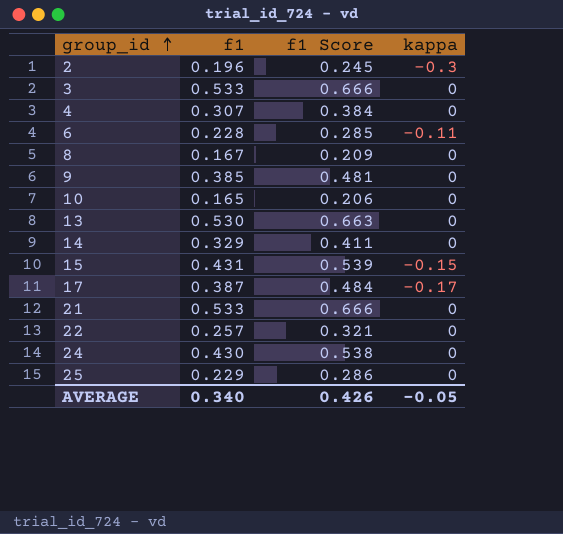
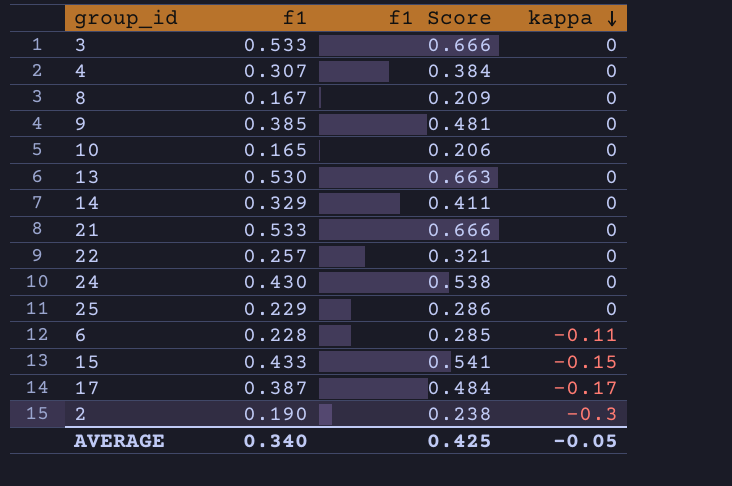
row order: group_id ascending -> kappa descending
15 | f1: 0.431 -> 0.433
15 | f1 Score: 0.539 -> 0.541
2 | f1: 0.196 -> 0.190
2 | f1 Score: 0.245 -> 0.238
AVERAGE | f1 Score: 0.426 -> 0.425

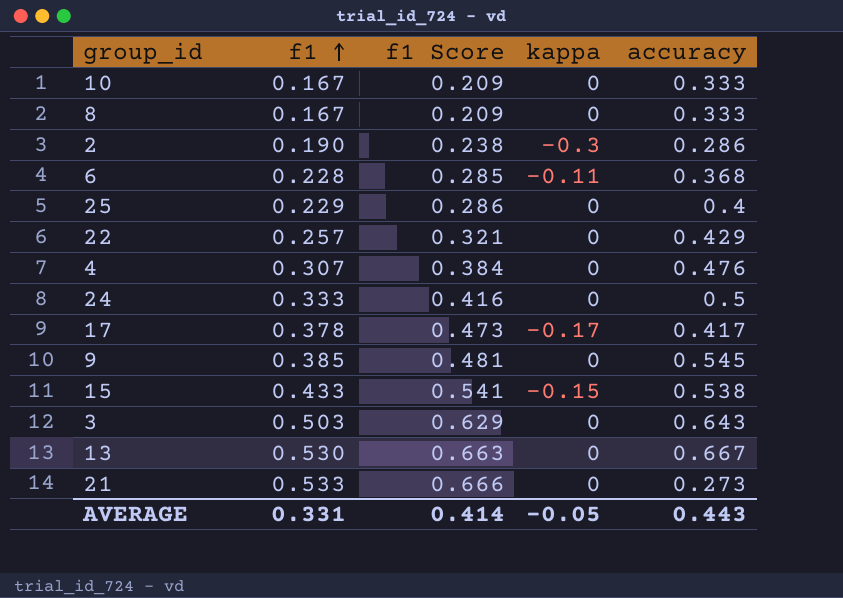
row order: kappa descending -> f1 ascending
column accuracy | position: none -> 5
row 14: 0.329 | 0.411 | 0 -> none
10 | f1: 0.165 -> 0.167
10 | f1 Score: 0.206 -> 0.209
24 | f1: 0.430 -> 0.333
24 | f1 Score: 0.538 -> 0.416
17 | f1: 0.387 -> 0.378
17 | f1 Score: 0.484 -> 0.473
3 | f1: 0.533 -> 0.503
3 | f1 Score: 0.666 -> 0.629
AVERAGE | f1: 0.340 -> 0.331
AVERAGE | f1 Score: 0.425 -> 0.414

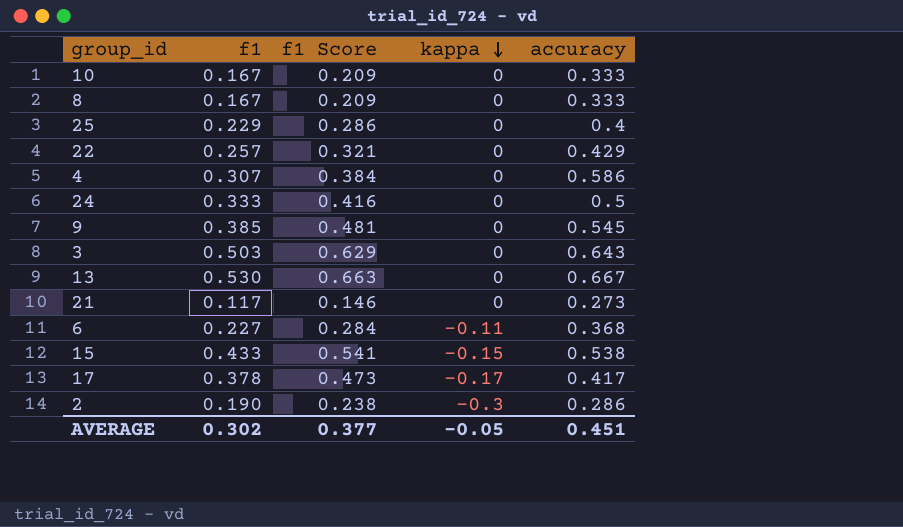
row order: f1 ascending -> kappa descending
4 | accuracy: 0.476 -> 0.586
21 | f1: 0.533 -> 0.117
21 | f1 Score: 0.666 -> 0.146
6 | f1: 0.228 -> 0.227
6 | f1 Score: 0.285 -> 0.284
AVERAGE | f1: 0.331 -> 0.302
AVERAGE | f1 Score: 0.414 -> 0.377
AVERAGE | accuracy: 0.443 -> 0.451

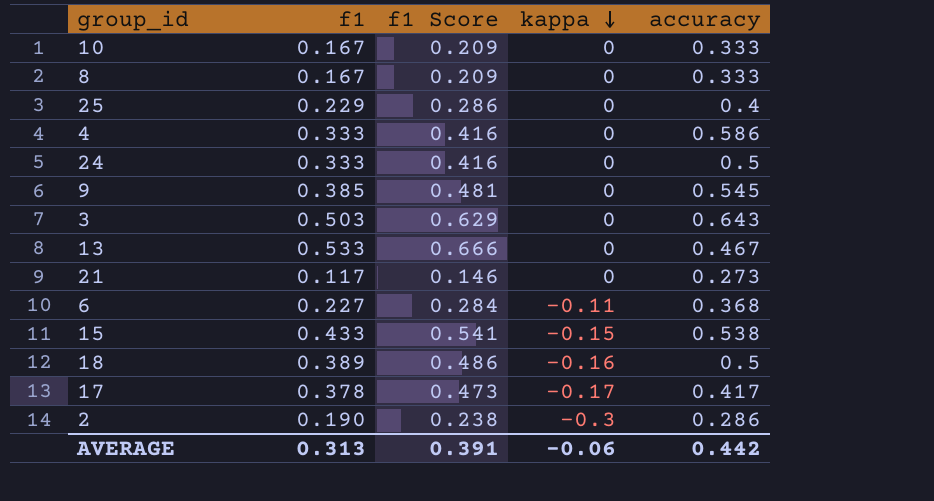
row 22: 0.257 | 0.321 | 0 | 0.429 -> none
4 | f1: 0.307 -> 0.333
4 | f1 Score: 0.384 -> 0.416
13 | f1: 0.530 -> 0.533
13 | f1 Score: 0.663 -> 0.666
13 | accuracy: 0.667 -> 0.467
row 18: none -> 0.389 | 0.486 | -0.16 | 0.5
AVERAGE | f1: 0.302 -> 0.313
AVERAGE | f1 Score: 0.377 -> 0.391
AVERAGE | kappa: -0.05 -> -0.06
AVERAGE | accuracy: 0.451 -> 0.442

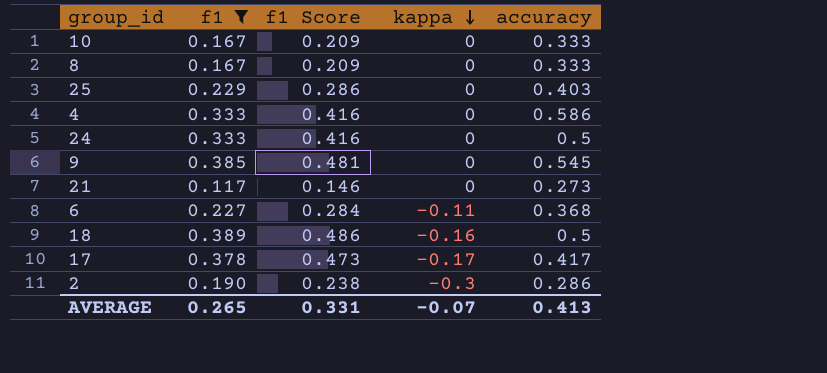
filter: none -> f1 <= 0.389
25 | accuracy: 0.4 -> 0.403
AVERAGE | f1: 0.313 -> 0.265
AVERAGE | f1 Score: 0.391 -> 0.331
AVERAGE | kappa: -0.06 -> -0.07
AVERAGE | accuracy: 0.442 -> 0.413

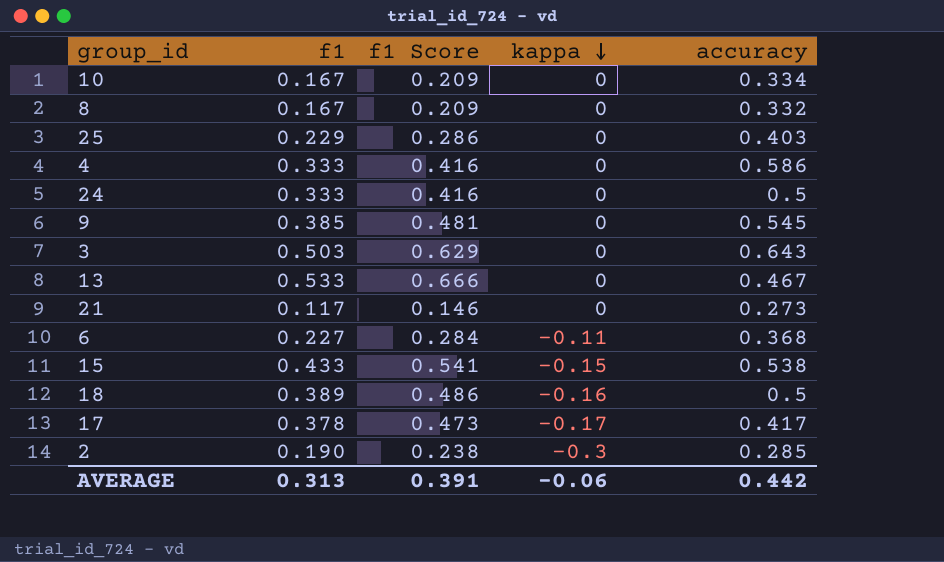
filter: f1 <= 0.389 -> none
10 | accuracy: 0.333 -> 0.334
8 | accuracy: 0.333 -> 0.332
2 | accuracy: 0.286 -> 0.285
AVERAGE | f1: 0.265 -> 0.313
AVERAGE | f1 Score: 0.331 -> 0.391
AVERAGE | kappa: -0.07 -> -0.06
AVERAGE | accuracy: 0.413 -> 0.442

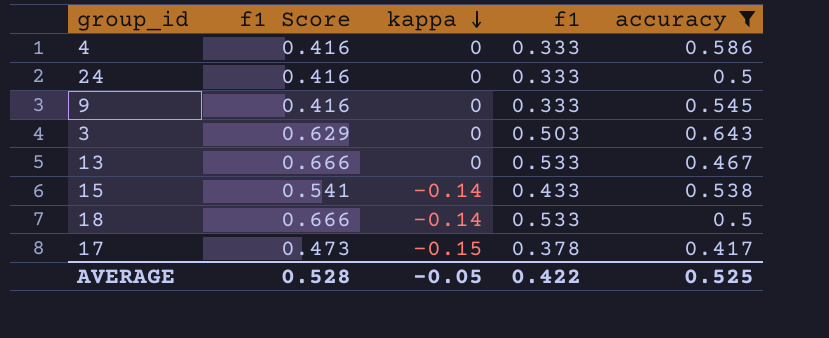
filter: none -> accuracy >= 0.417
column f1 | position: 2 -> 4
9 | f1 Score: 0.481 -> 0.416
9 | f1: 0.385 -> 0.333
15 | kappa: -0.15 -> -0.14
18 | f1 Score: 0.486 -> 0.666
18 | kappa: -0.16 -> -0.14
18 | f1: 0.389 -> 0.533
17 | kappa: -0.17 -> -0.15
AVERAGE | f1 Score: 0.391 -> 0.528
AVERAGE | kappa: -0.06 -> -0.05
AVERAGE | f1: 0.313 -> 0.422
AVERAGE | accuracy: 0.442 -> 0.525

